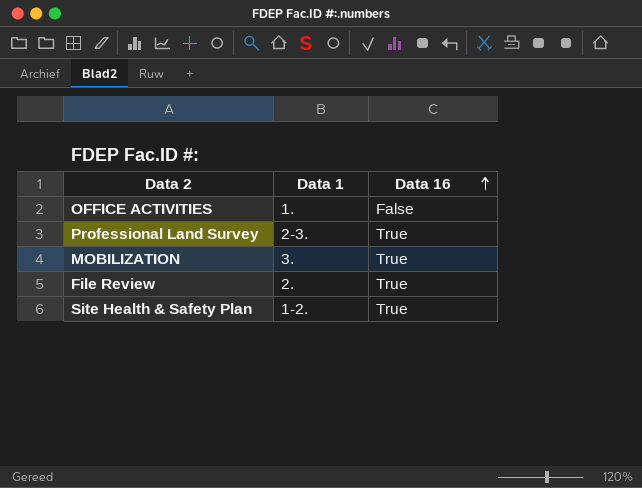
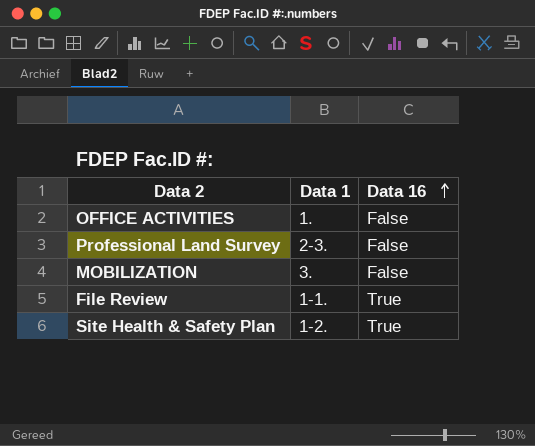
Professional Land Survey | Data 16: True -> False
MOBILIZATION | Data 16: True -> False
File Review | Data 1: 2. -> 1-1.

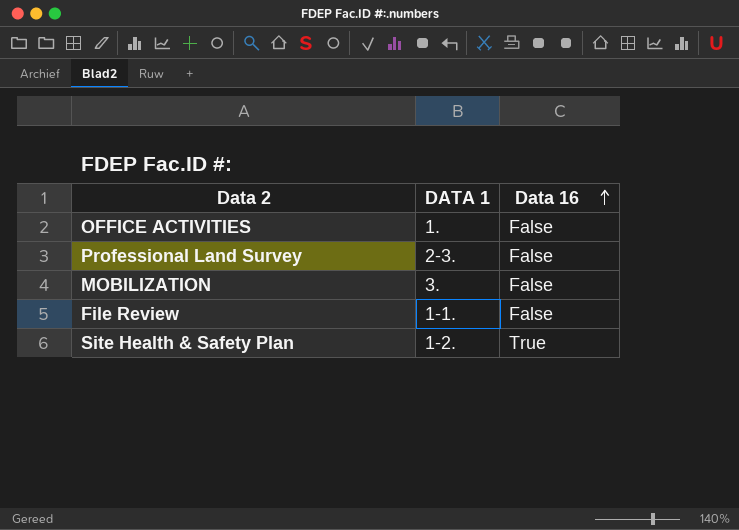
column name: Data 1 -> DATA 1
File Review | Data 16: True -> False

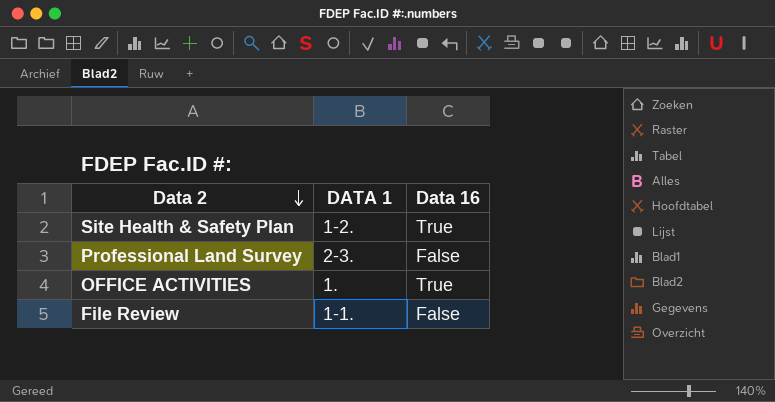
row order: Data 16 ascending -> Data 2 descending
row MOBILIZATION: 3. | False -> none
OFFICE ACTIVITIES | Data 16: False -> True

